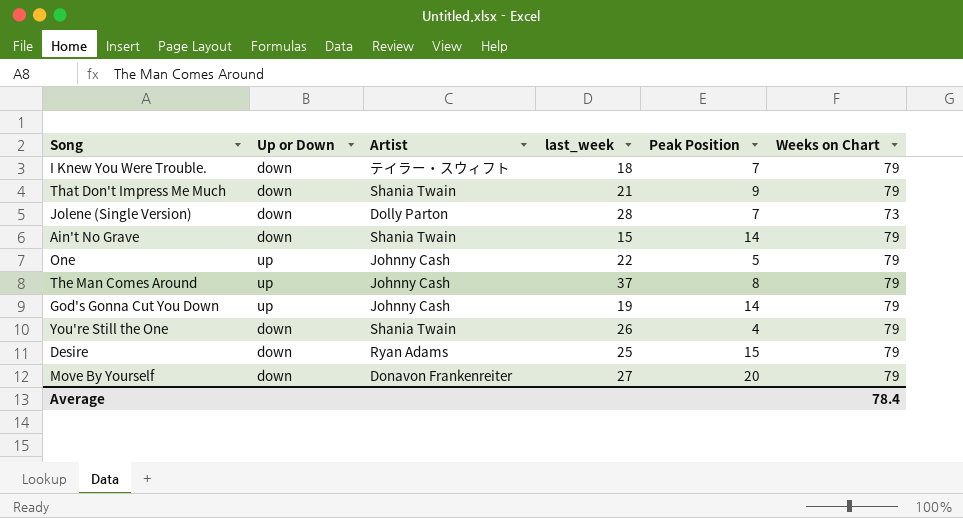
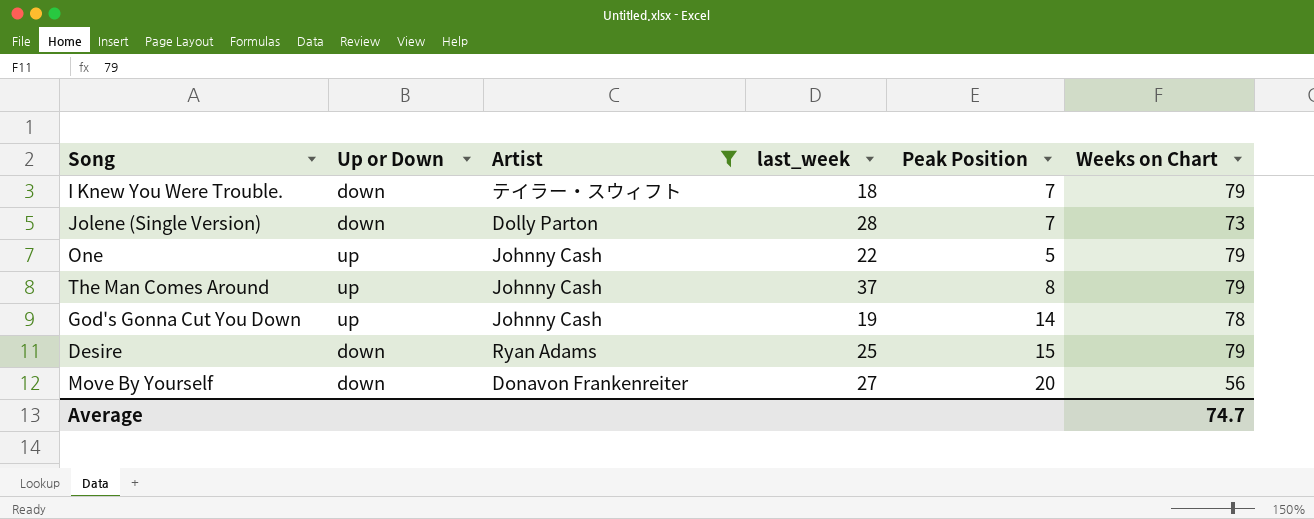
filter: none -> Artist != Shania Twain
God's Gonna Cut You Down | Weeks on Chart: 79 -> 78
Move By Yourself | Weeks on Chart: 79 -> 56
Average | Weeks on Chart: 78.4 -> 74.7

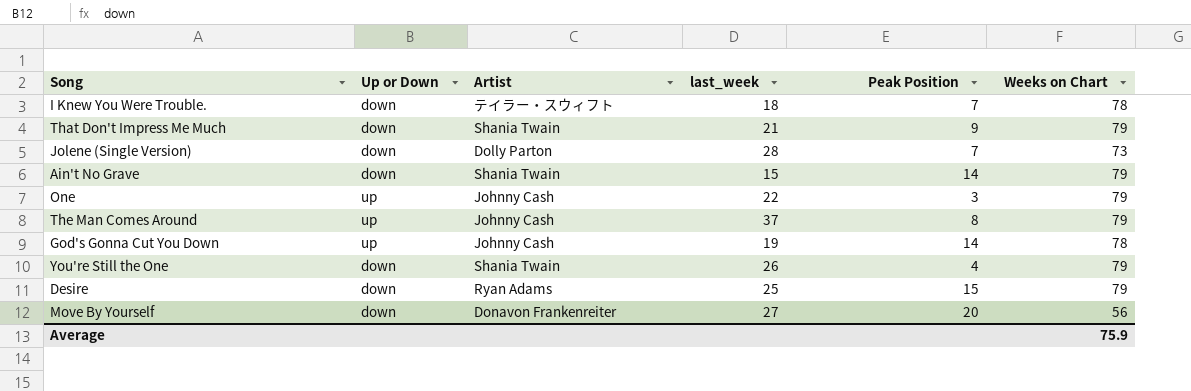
filter: Artist != Shania Twain -> none
I Knew You Were Trouble. | Weeks on Chart: 79 -> 78
One | Peak Position: 5 -> 3
Average | Weeks on Chart: 74.7 -> 75.9

